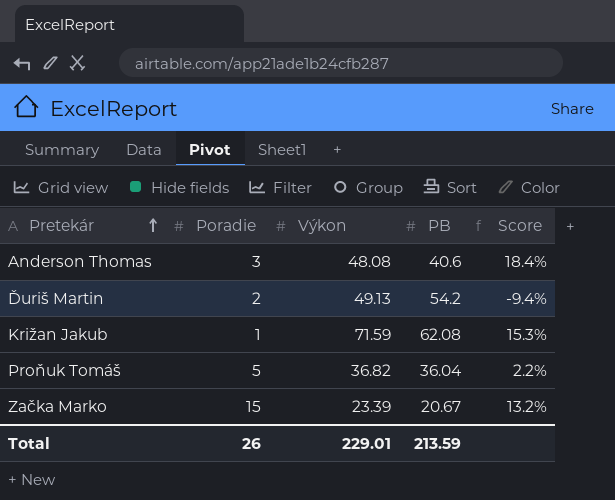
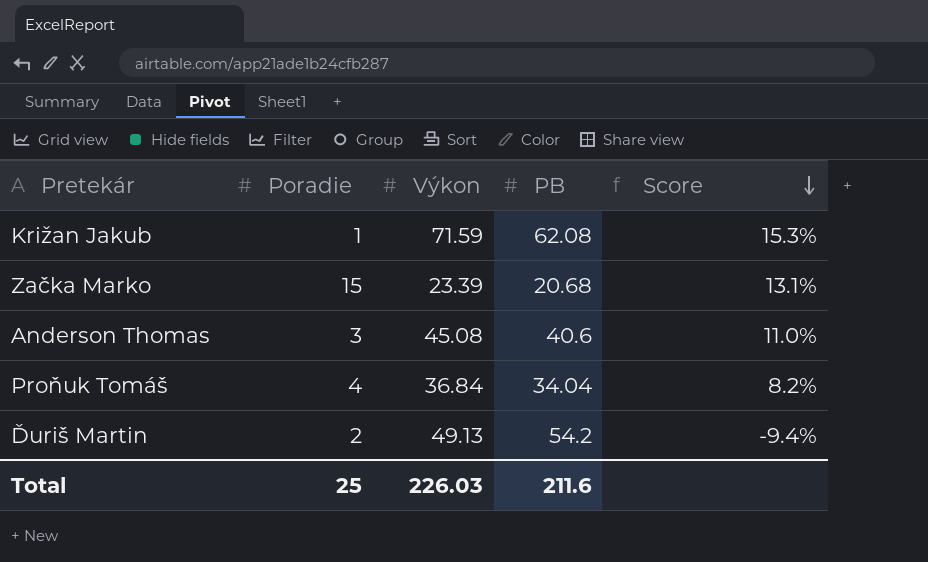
row order: Pretekár ascending -> Score descending
Začka Marko | PB: 20.67 -> 20.68
Začka Marko | Score: 13.2% -> 13.1%
Anderson Thomas | Výkon: 48.08 -> 45.08
Anderson Thomas | Score: 18.4% -> 11.0%
Proňuk Tomáš | Poradie: 5 -> 4
Proňuk Tomáš | Výkon: 36.82 -> 36.84
Proňuk Tomáš | PB: 36.04 -> 34.04
Proňuk Tomáš | Score: 2.2% -> 8.2%
Total | Poradie: 26 -> 25
Total | Výkon: 229.01 -> 226.03
Total | PB: 213.59 -> 211.6

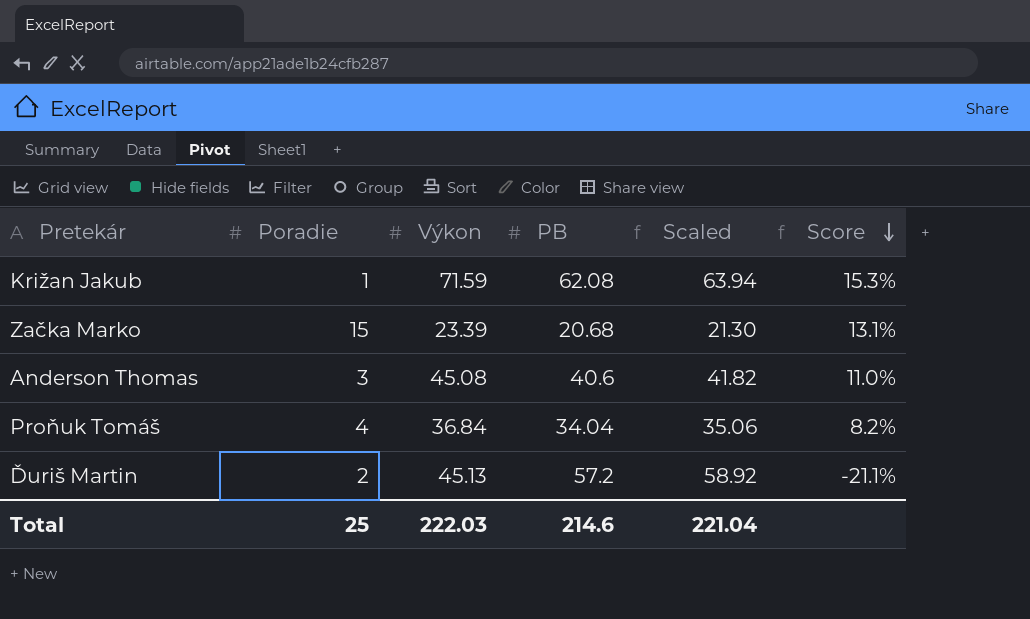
column Scaled | formula: none -> [PB] * 1.03
Ďuriš Martin | Výkon: 49.13 -> 45.13
Ďuriš Martin | PB: 54.2 -> 57.2
Ďuriš Martin | Score: -9.4% -> -21.1%
Total | Výkon: 226.03 -> 222.03
Total | PB: 211.6 -> 214.6

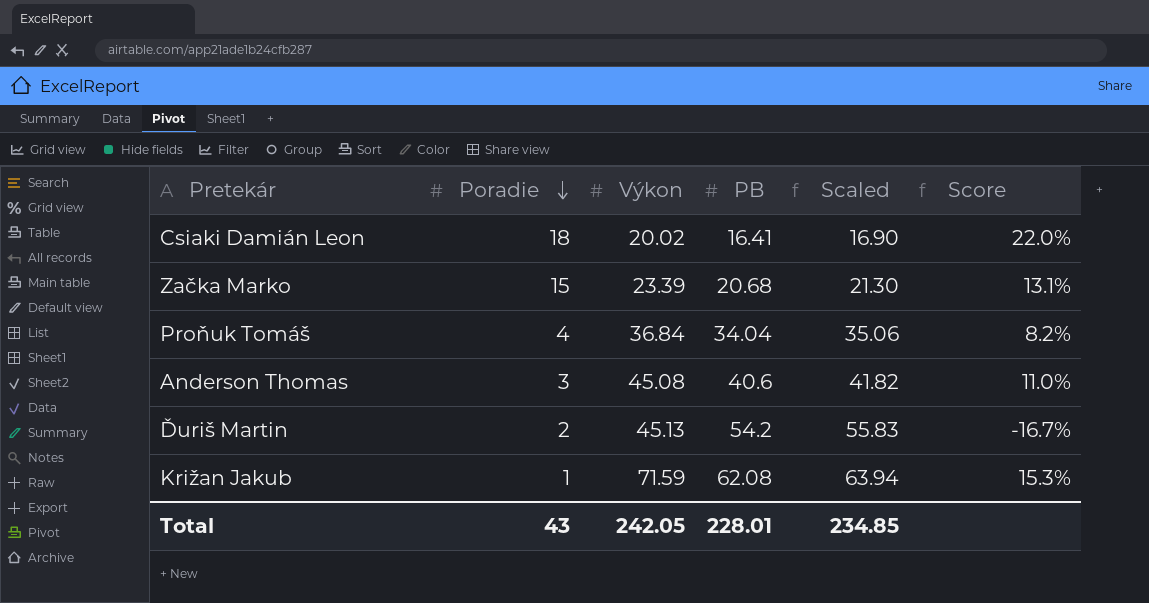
row order: Score descending -> Poradie descending
row Csiaki Damián Leon: none -> 18 | 20.02 | 16.41 | 16.90 | 22.0%
Ďuriš Martin | PB: 57.2 -> 54.2
Ďuriš Martin | Scaled: 58.92 -> 55.83
Ďuriš Martin | Score: -21.1% -> -16.7%
Total | Poradie: 25 -> 43
Total | Výkon: 222.03 -> 242.05
Total | PB: 214.6 -> 228.01
Total | Scaled: 221.04 -> 234.85

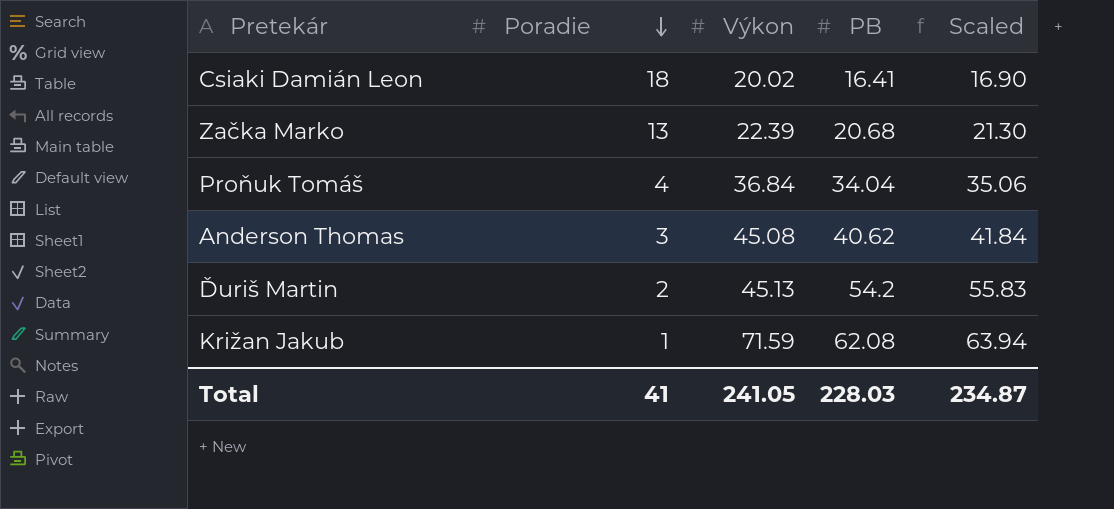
column Score | formula: ([Výkon] - [PB]) / [PB] -> none
Začka Marko | Poradie: 15 -> 13
Začka Marko | Výkon: 23.39 -> 22.39
Anderson Thomas | PB: 40.6 -> 40.62
Anderson Thomas | Scaled: 41.82 -> 41.84
Total | Poradie: 43 -> 41
Total | Výkon: 242.05 -> 241.05
Total | PB: 228.01 -> 228.03
Total | Scaled: 234.85 -> 234.87

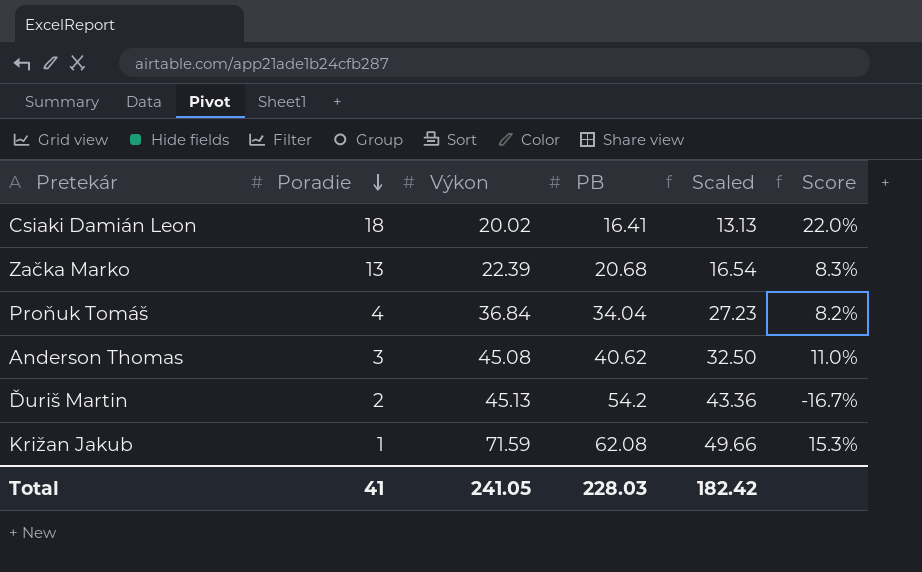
column Scaled | formula: [PB] * 1.03 -> [PB] * 0.8
column Score | formula: none -> ([Výkon] - [PB]) / [PB]
Total | Scaled: 234.87 -> 182.42

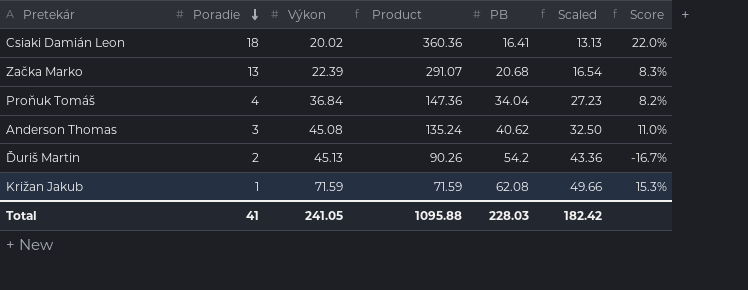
column Product | formula: none -> [Poradie] * [Výkon]

